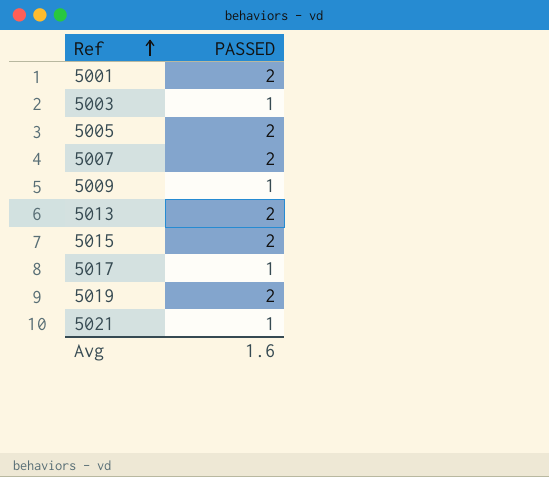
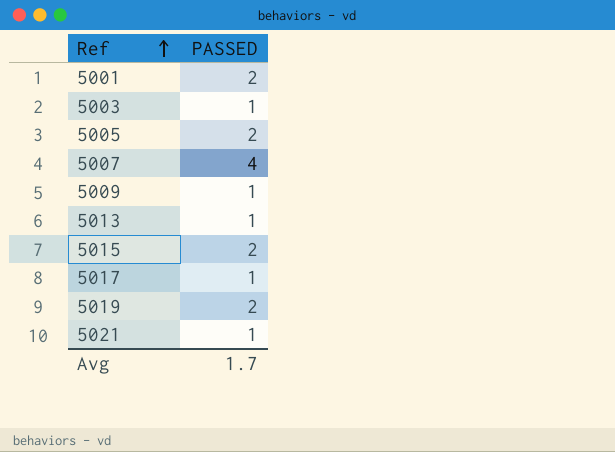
5007 | PASSED: 2 -> 4
5013 | PASSED: 2 -> 1
Avg | PASSED: 1.6 -> 1.7

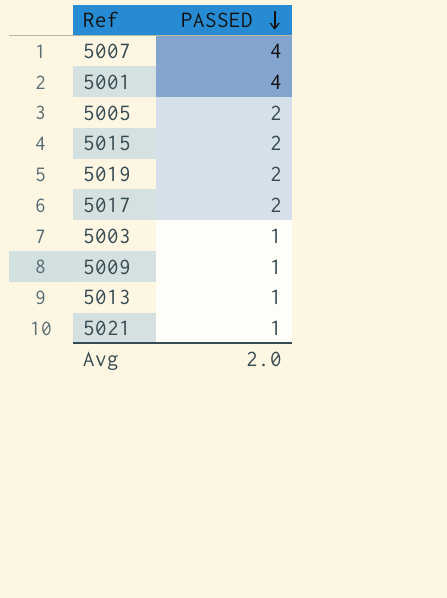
row order: Ref ascending -> PASSED descending
5001 | PASSED: 2 -> 4
5017 | PASSED: 1 -> 2
Avg | PASSED: 1.7 -> 2.0

